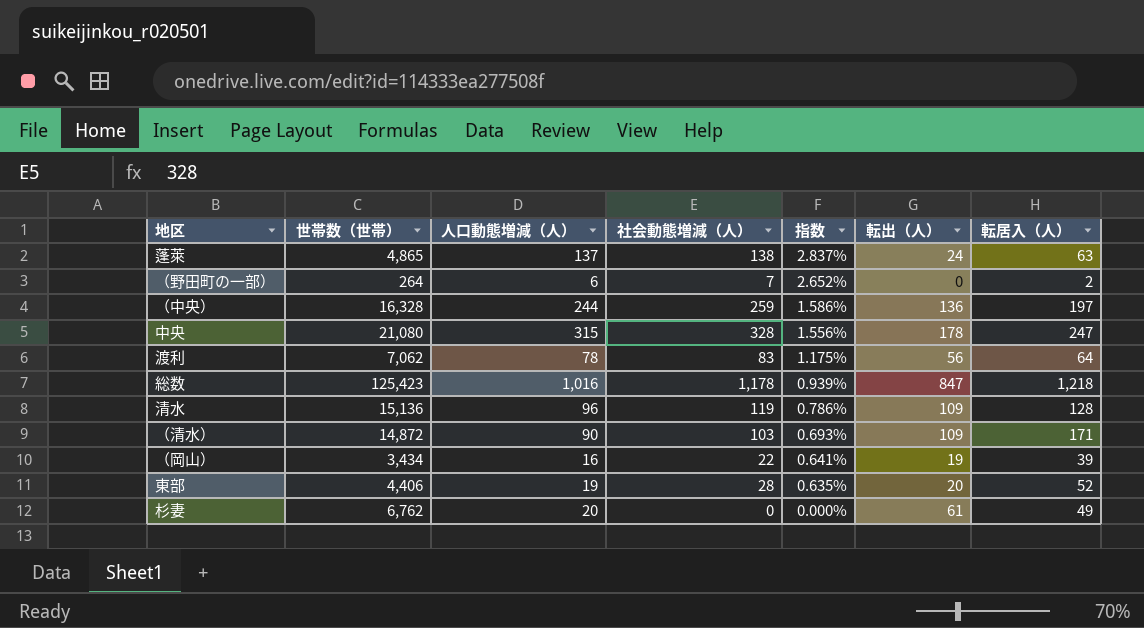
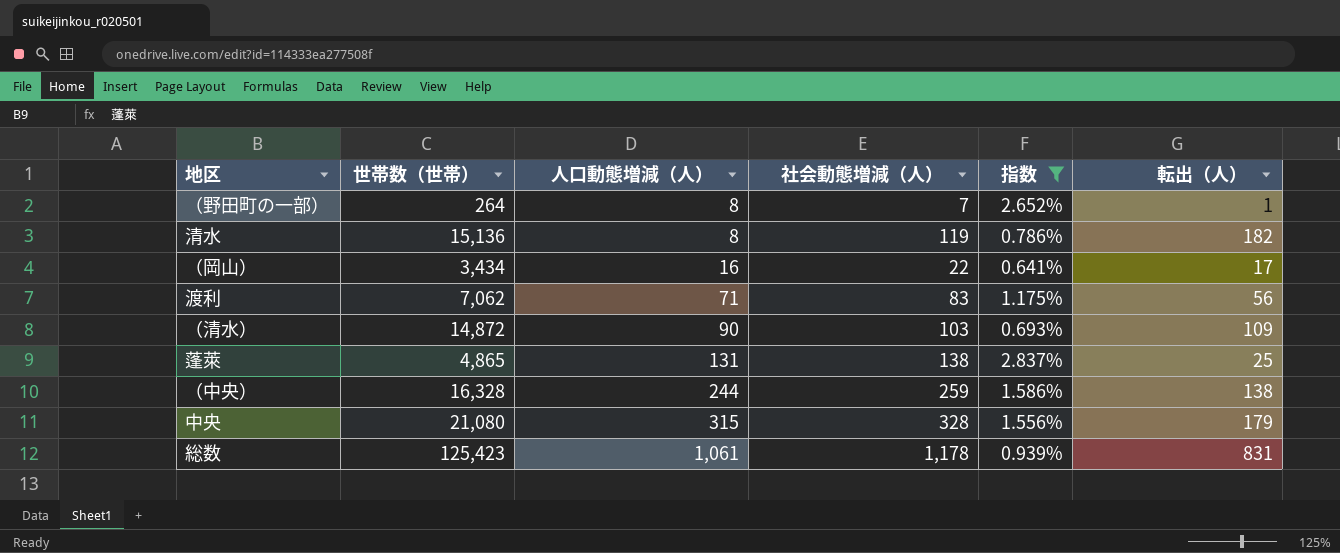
filter: none -> 指数 >= 0.641%
row order: 指数 descending -> 人口動態増減（人） ascending
column 転居入（人） | position: 7 -> none
（野田町の一部） | 人口動態増減（人）: 6 -> 8
（野田町の一部） | 転出（人）: 0 -> 1
清水 | 人口動態増減（人）: 96 -> 8
清水 | 転出（人）: 109 -> 182
（岡山） | 転出（人）: 19 -> 17
渡利 | 人口動態増減（人）: 78 -> 71
蓬萊 | 人口動態増減（人）: 137 -> 131
蓬萊 | 転出（人）: 24 -> 25
（中央） | 転出（人）: 136 -> 138
中央 | 転出（人）: 178 -> 179
総数 | 人口動態増減（人）: 1,016 -> 1,061
総数 | 転出（人）: 847 -> 831

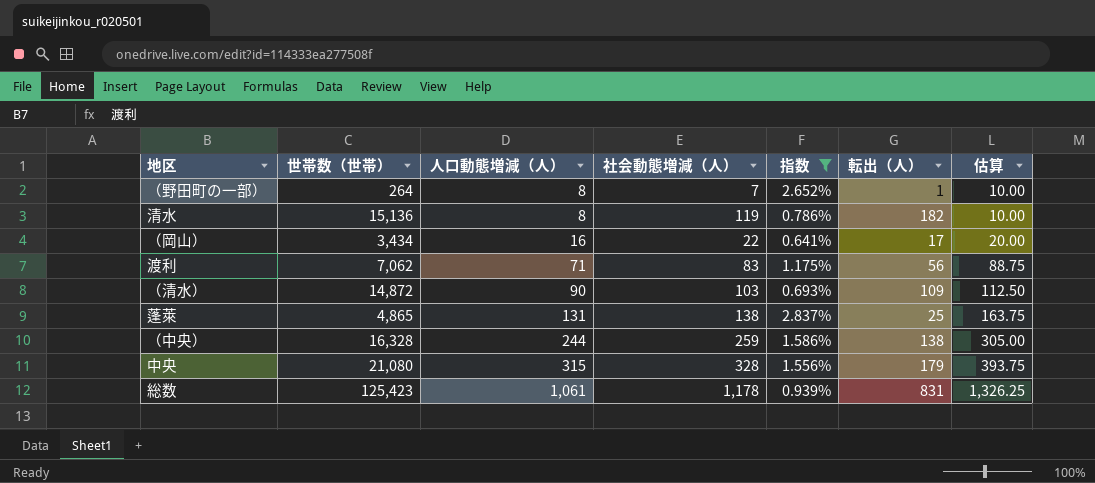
column 估算 | formula: none -> [人口動態増減（人）] * 1.25

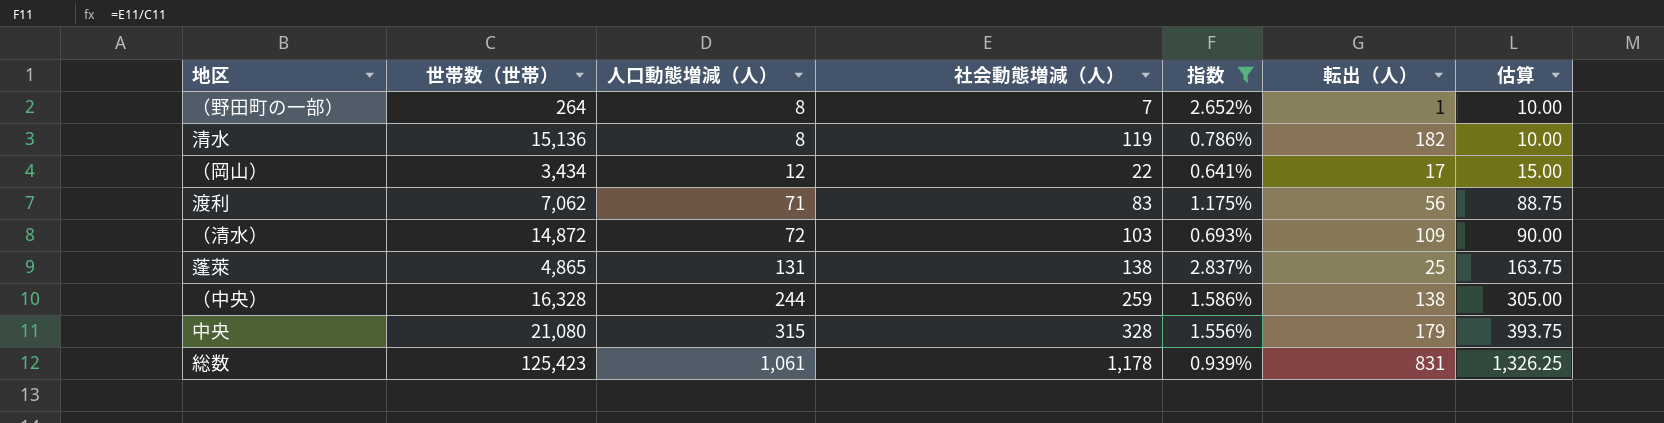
（岡山） | 人口動態増減（人）: 16 -> 12
（岡山） | 估算: 20.00 -> 15.00
（清水） | 人口動態増減（人）: 90 -> 72
（清水） | 估算: 112.50 -> 90.00

